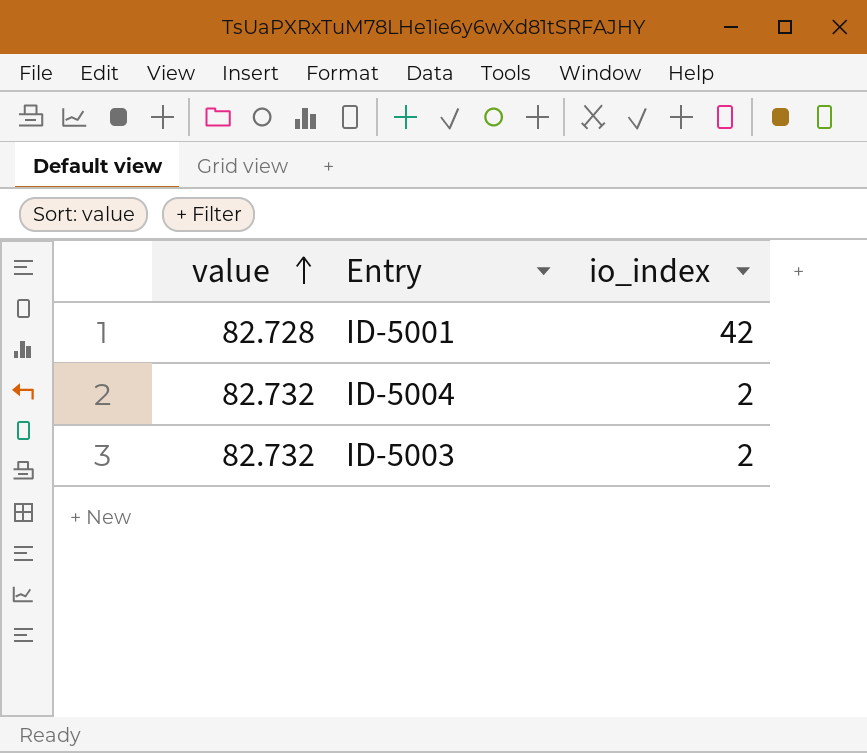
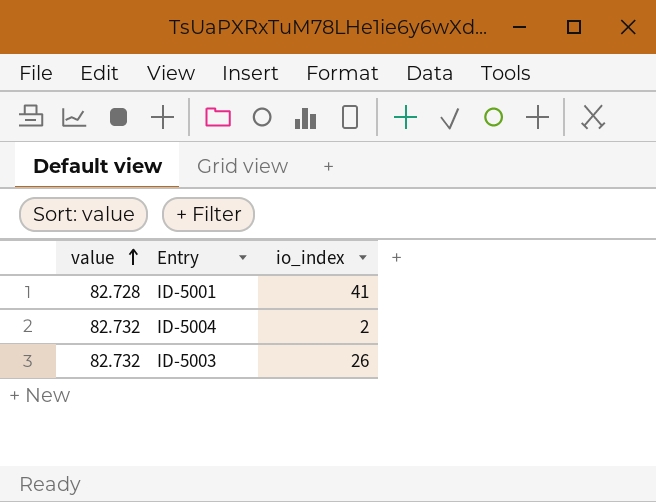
ID-5001 | io_index: 42 -> 41
ID-5003 | io_index: 2 -> 26

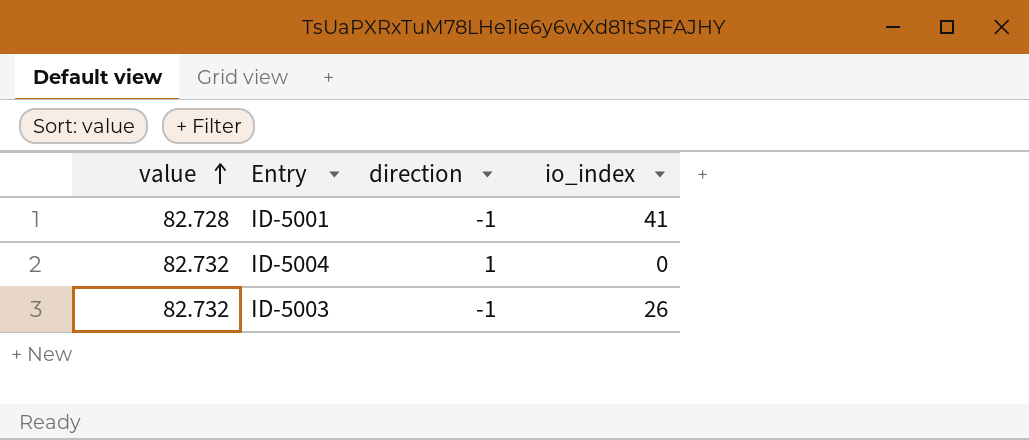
column direction | position: none -> 3
ID-5004 | io_index: 2 -> 0

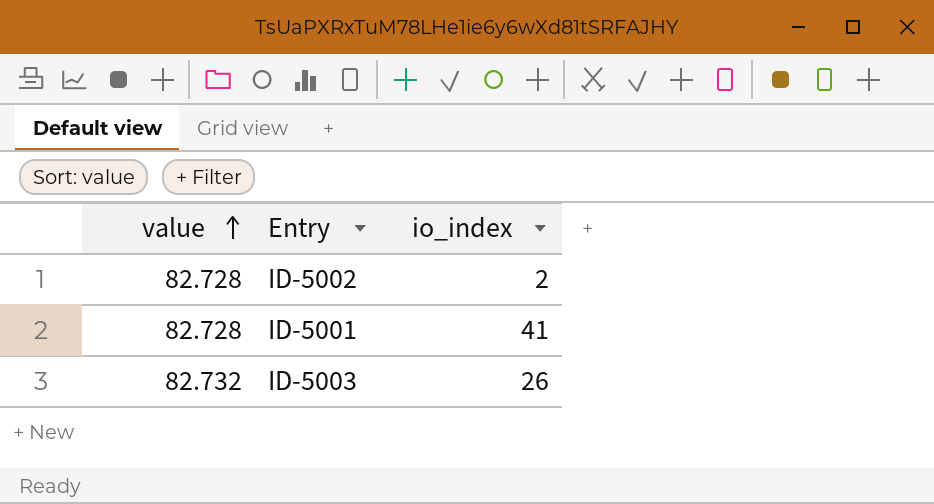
column direction | position: 3 -> none
row ID-5004: 82.732 | 1 | 0 -> none
row ID-5002: none -> 82.728 | 2

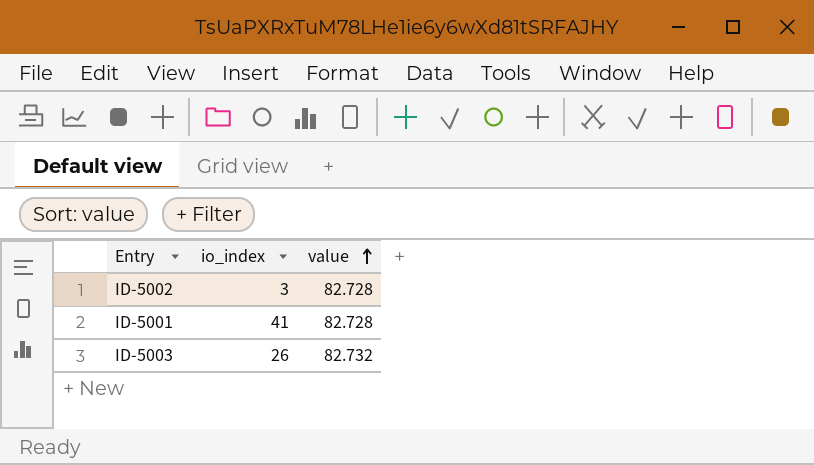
column value | position: 1 -> 3
ID-5002 | io_index: 2 -> 3

